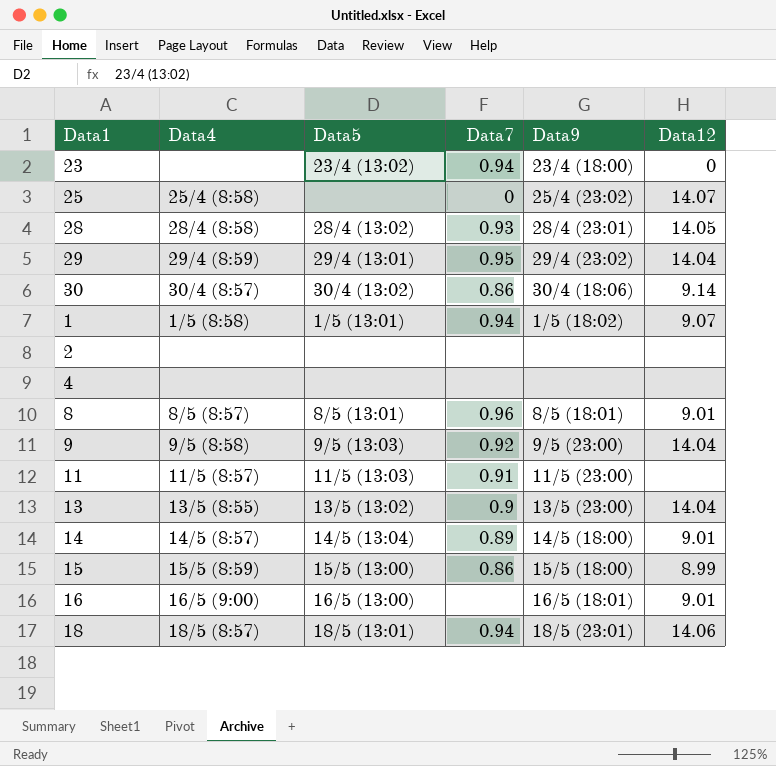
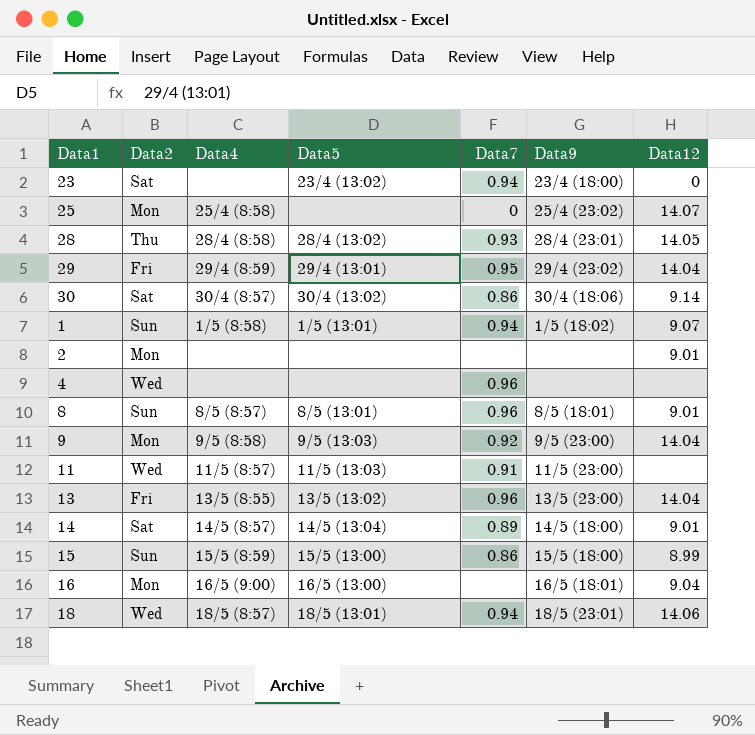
column Data2 | position: none -> 2
2 | Data12: none -> 9.01
4 | Data7: none -> 0.96
13 | Data7: 0.9 -> 0.96
16 | Data12: 9.01 -> 9.04

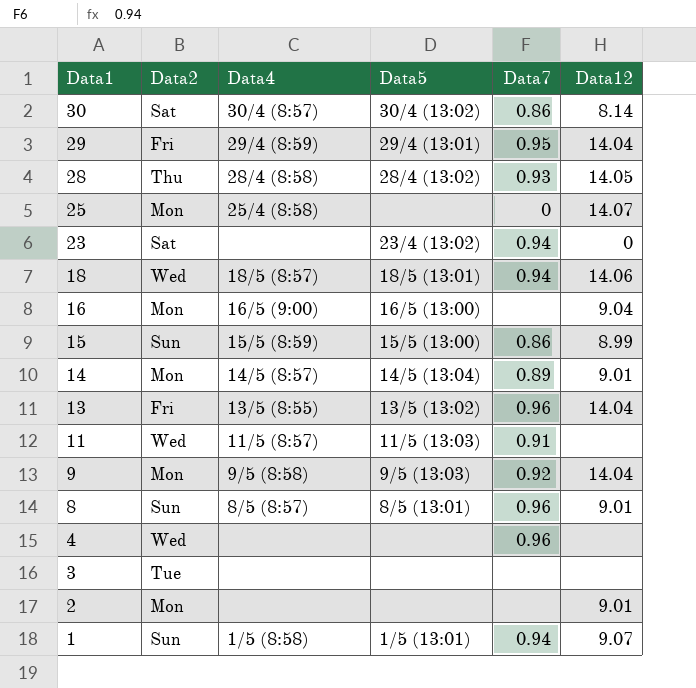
row order: none -> Data1 descending
column Data9 | position: 6 -> none
30 | Data12: 9.14 -> 8.14
14 | Data2: Sat -> Mon
row 3: none -> Tue | none | none | none | none

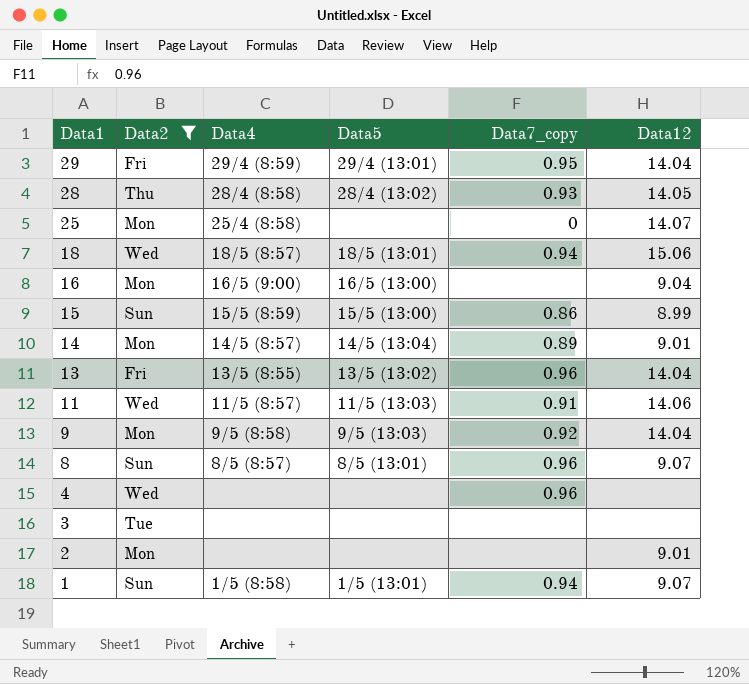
filter: none -> Data2 != Sat
column name: Data7 -> Data7_copy
18 | Data12: 14.06 -> 15.06
11 | Data12: none -> 14.06
8 | Data12: 9.01 -> 9.07

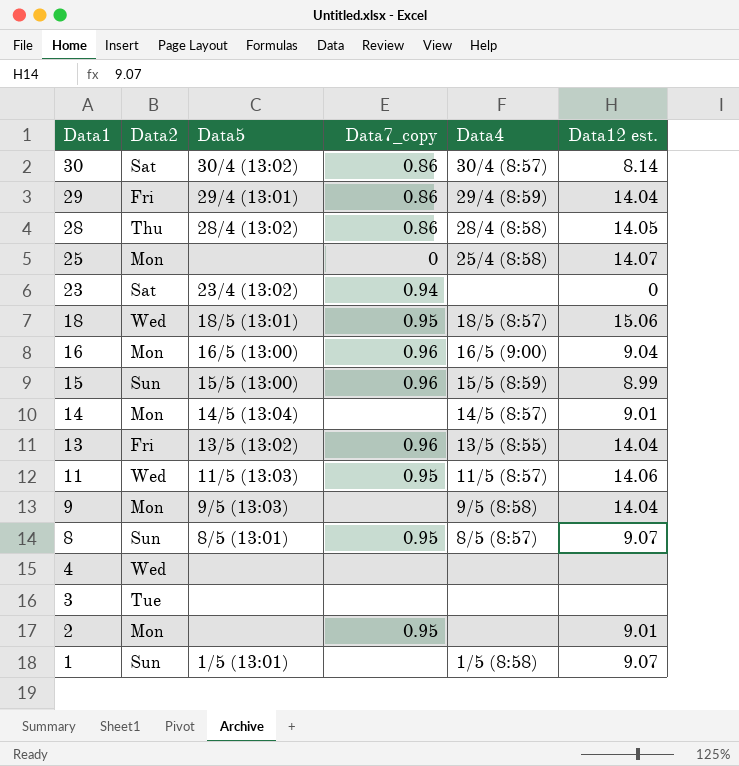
filter: Data2 != Sat -> none
column Data4 | position: 3 -> 5
column name: Data12 -> Data12 est.
29 | Data7_copy: 0.95 -> 0.86
28 | Data7_copy: 0.93 -> 0.86
18 | Data7_copy: 0.94 -> 0.95
16 | Data7_copy: none -> 0.96
15 | Data7_copy: 0.86 -> 0.96
14 | Data7_copy: 0.89 -> none
11 | Data7_copy: 0.91 -> 0.95
9 | Data7_copy: 0.92 -> none
8 | Data7_copy: 0.96 -> 0.95
4 | Data7_copy: 0.96 -> none
2 | Data7_copy: none -> 0.95
1 | Data7_copy: 0.94 -> none

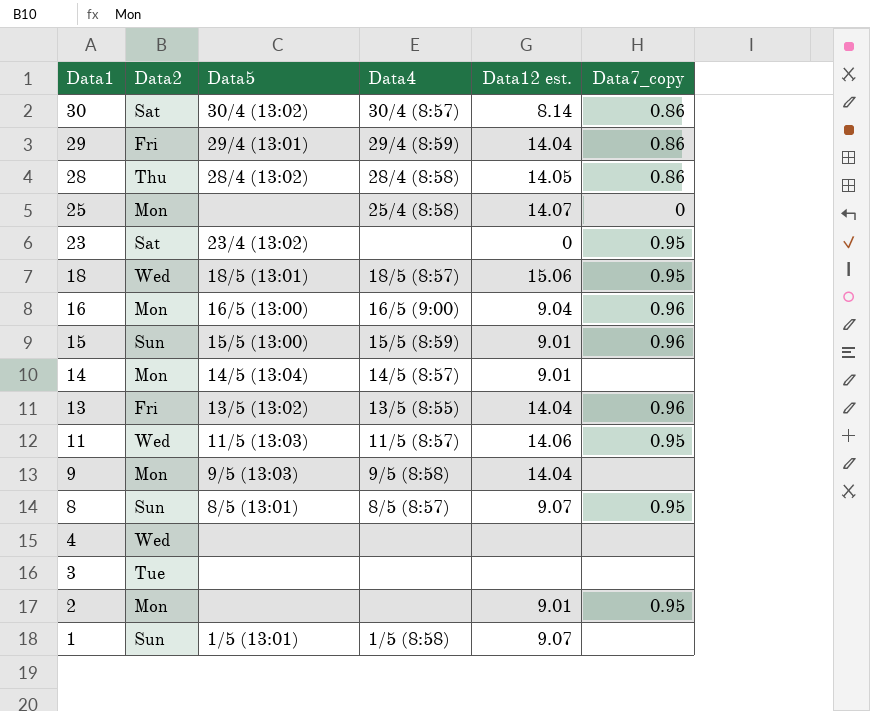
column Data7_copy | position: 4 -> 6
23 | Data7_copy: 0.94 -> 0.95
15 | Data12 est.: 8.99 -> 9.01

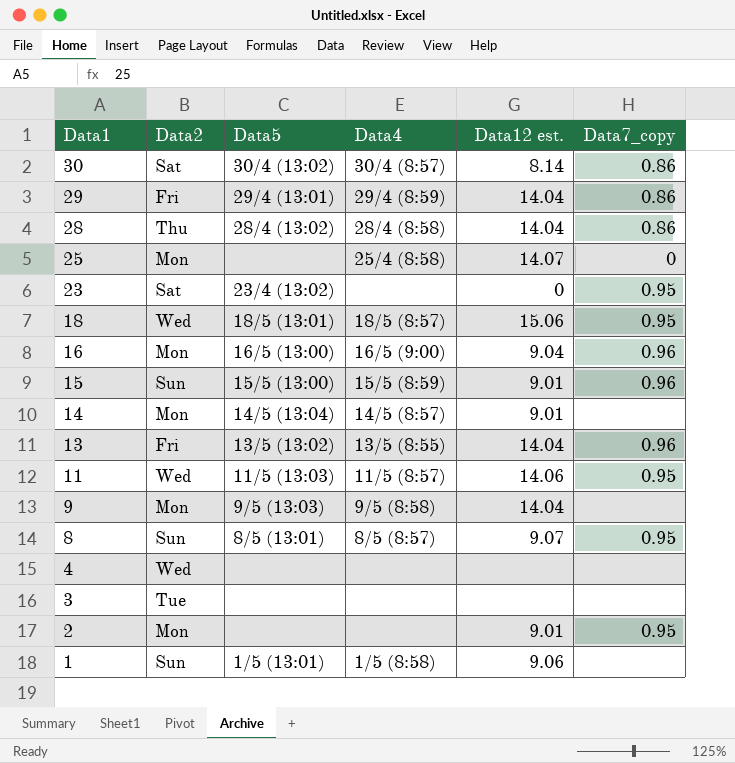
28 | Data12 est.: 14.05 -> 14.04
1 | Data12 est.: 9.07 -> 9.06

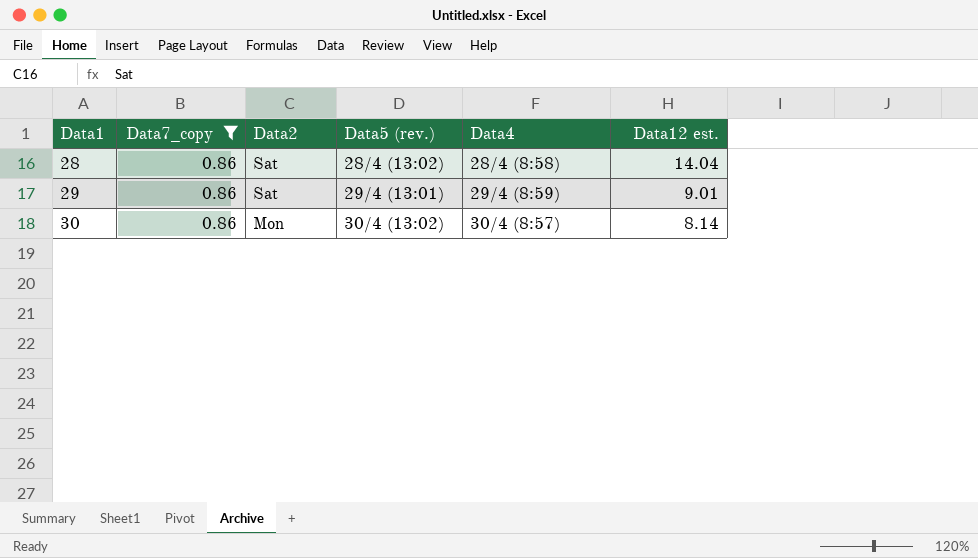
filter: none -> Data7_copy = 0.86
row order: Data1 descending -> Data1 ascending
column Data7_copy | position: 6 -> 2
column name: Data5 -> Data5 (rev.)
28 | Data2: Thu -> Sat
29 | Data2: Fri -> Sat
29 | Data12 est.: 14.04 -> 9.01
30 | Data2: Sat -> Mon

